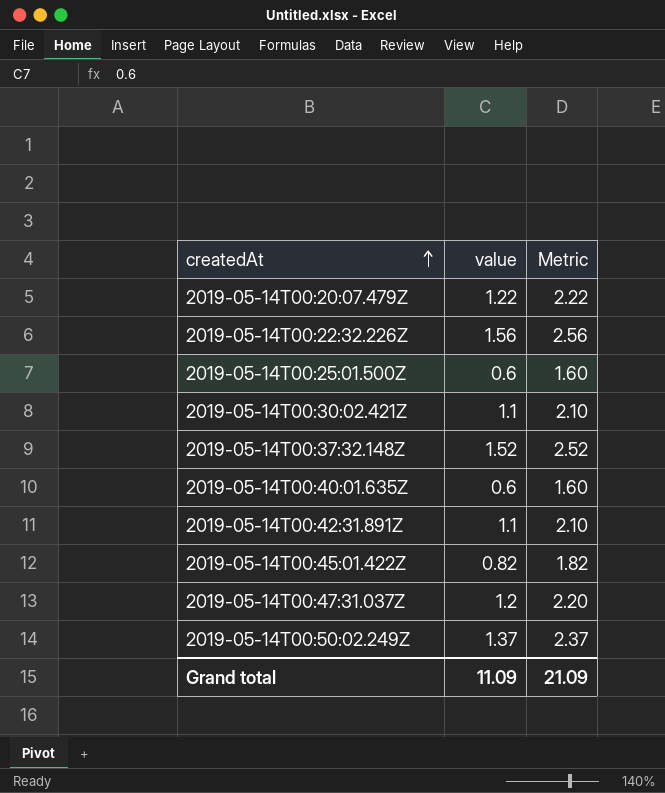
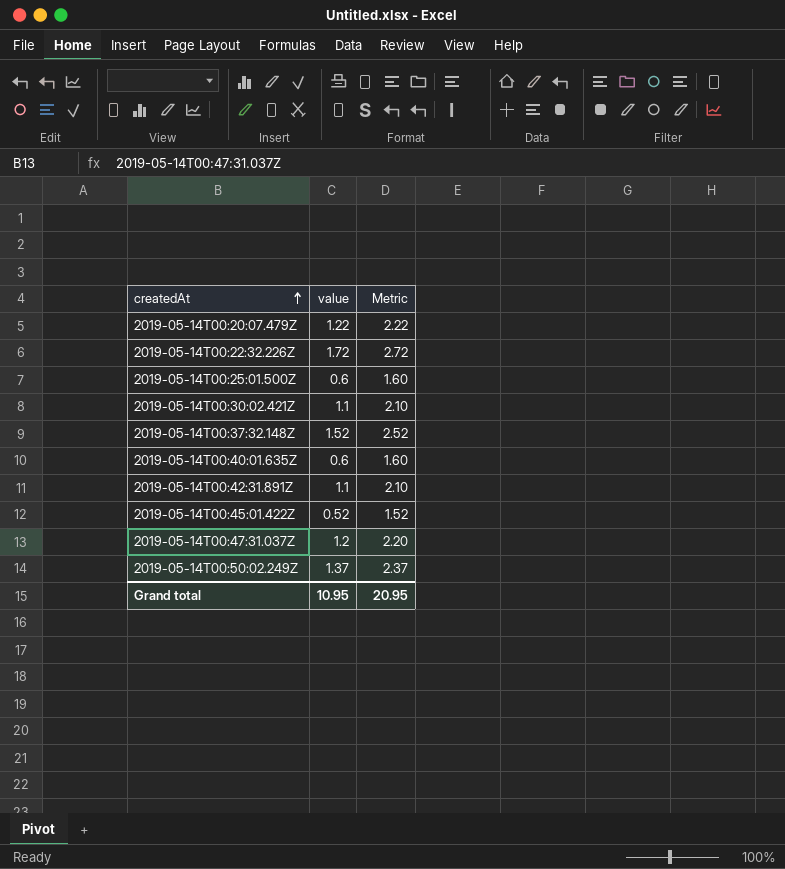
2019-05-14T00:22:32.226Z | value: 1.56 -> 1.72
2019-05-14T00:22:32.226Z | Metric: 2.56 -> 2.72
2019-05-14T00:45:01.422Z | value: 0.82 -> 0.52
2019-05-14T00:45:01.422Z | Metric: 1.82 -> 1.52
Grand total | value: 11.09 -> 10.95
Grand total | Metric: 21.09 -> 20.95

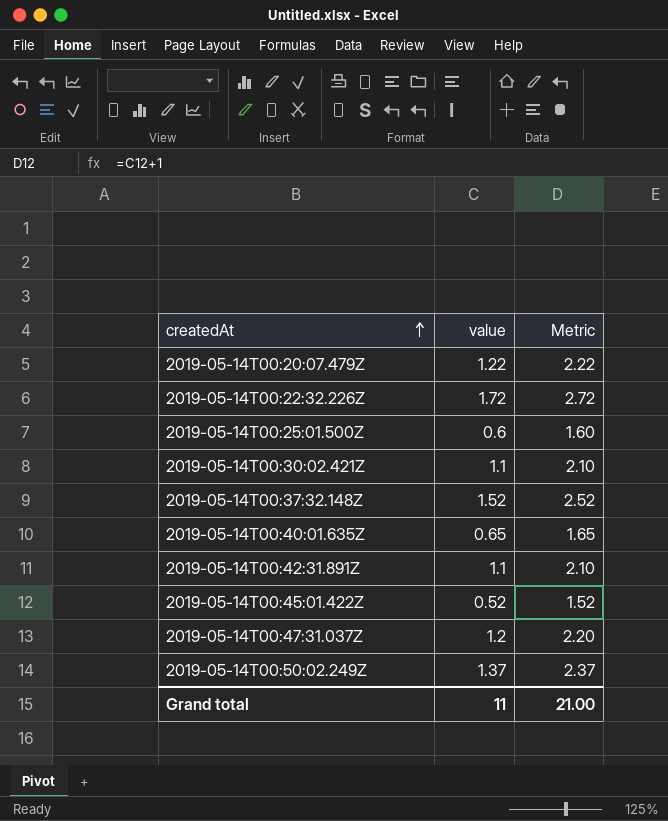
2019-05-14T00:40:01.635Z | value: 0.6 -> 0.65
2019-05-14T00:40:01.635Z | Metric: 1.60 -> 1.65
Grand total | value: 10.95 -> 11
Grand total | Metric: 20.95 -> 21.00

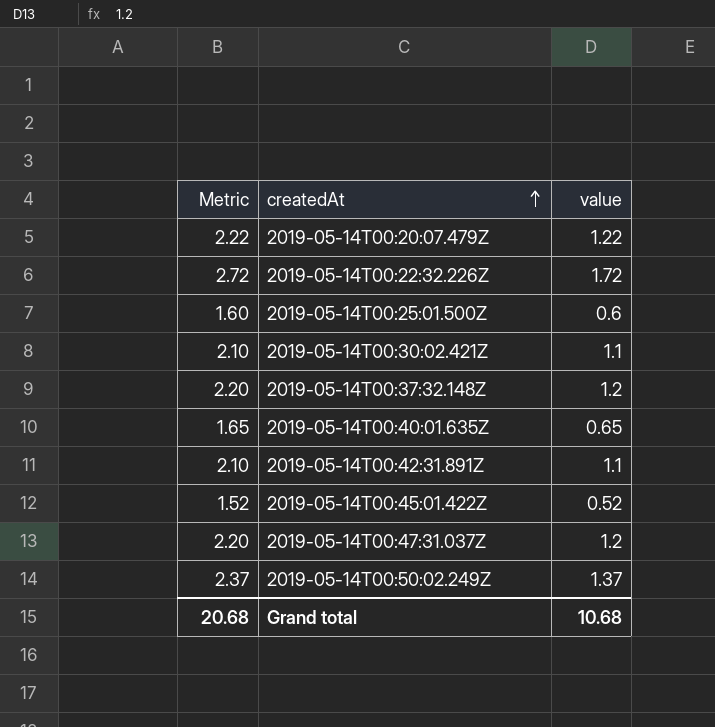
column Metric | position: 3 -> 1
2019-05-14T00:37:32.148Z | Metric: 2.52 -> 2.20
2019-05-14T00:37:32.148Z | value: 1.52 -> 1.2
Grand total | Metric: 21.00 -> 20.68
Grand total | value: 11 -> 10.68

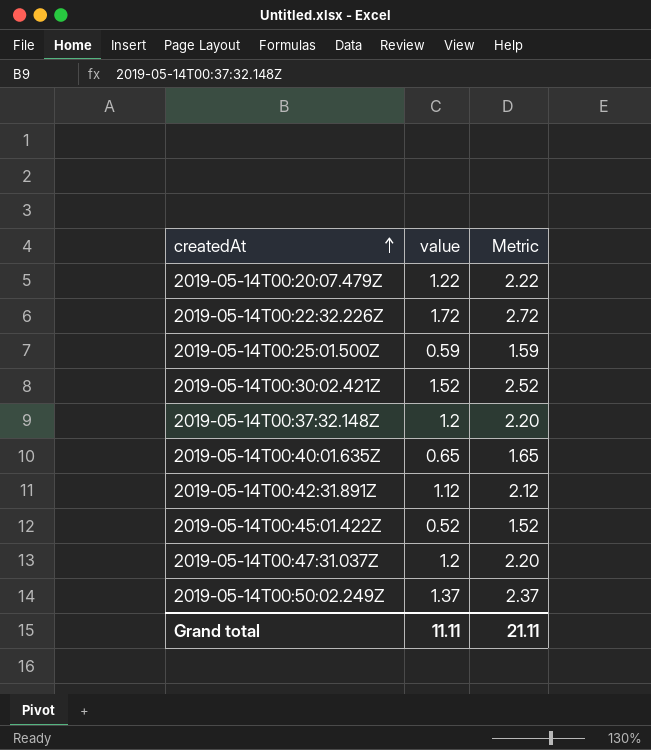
column Metric | position: 1 -> 3
2019-05-14T00:25:01.500Z | value: 0.6 -> 0.59
2019-05-14T00:25:01.500Z | Metric: 1.60 -> 1.59
2019-05-14T00:30:02.421Z | value: 1.1 -> 1.52
2019-05-14T00:30:02.421Z | Metric: 2.10 -> 2.52
2019-05-14T00:42:31.891Z | value: 1.1 -> 1.12
2019-05-14T00:42:31.891Z | Metric: 2.10 -> 2.12
Grand total | value: 10.68 -> 11.11
Grand total | Metric: 20.68 -> 21.11

